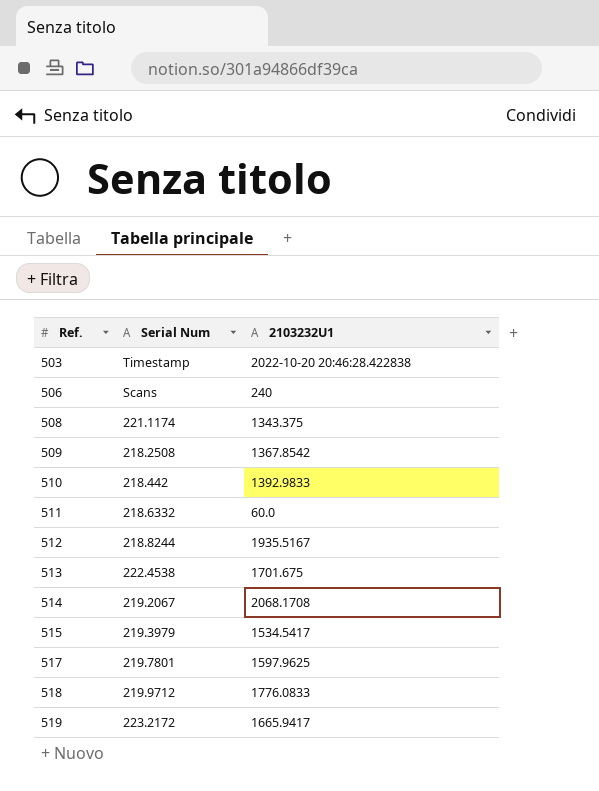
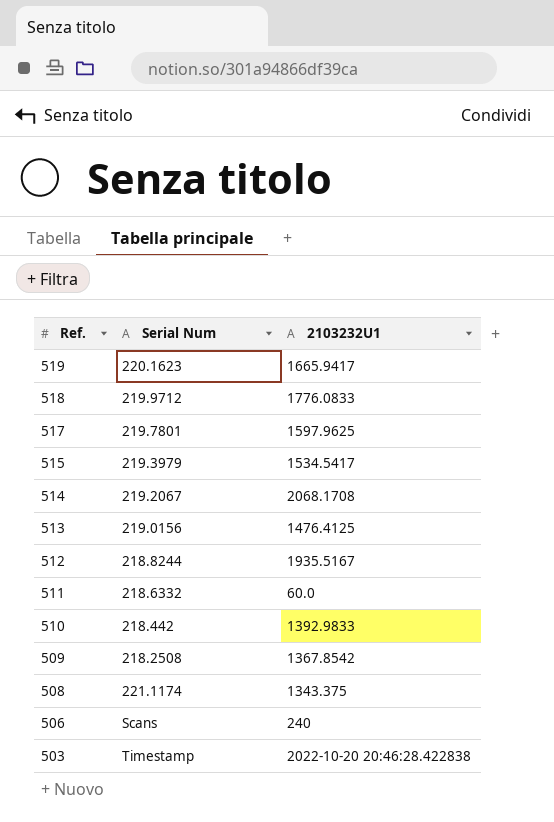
row order: Ref. ascending -> Ref. descending
519 | Serial Num: 223.2172 -> 220.1623
513 | Serial Num: 222.4538 -> 219.0156
513 | 2103232U1: 1701.675 -> 1476.4125

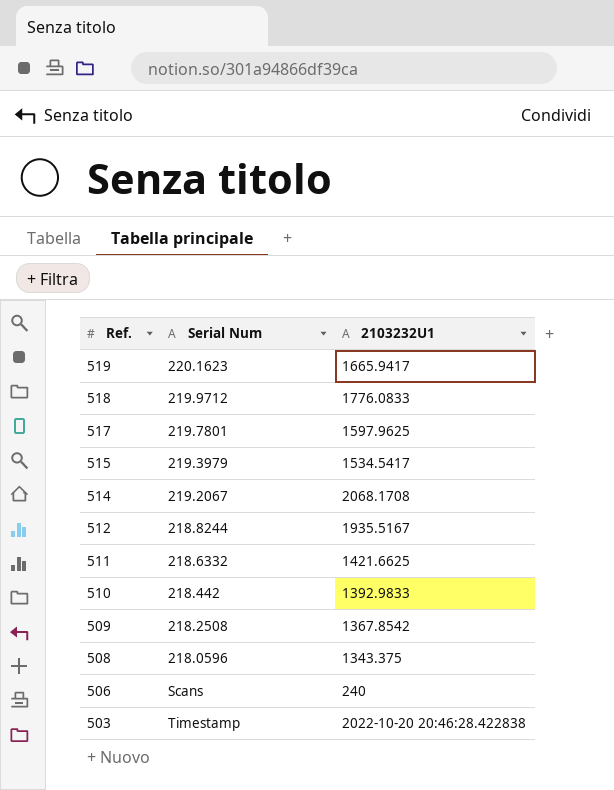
row 513: 219.0156 | 1476.4125 -> none
511 | 2103232U1: 60.0 -> 1421.6625
508 | Serial Num: 221.1174 -> 218.0596

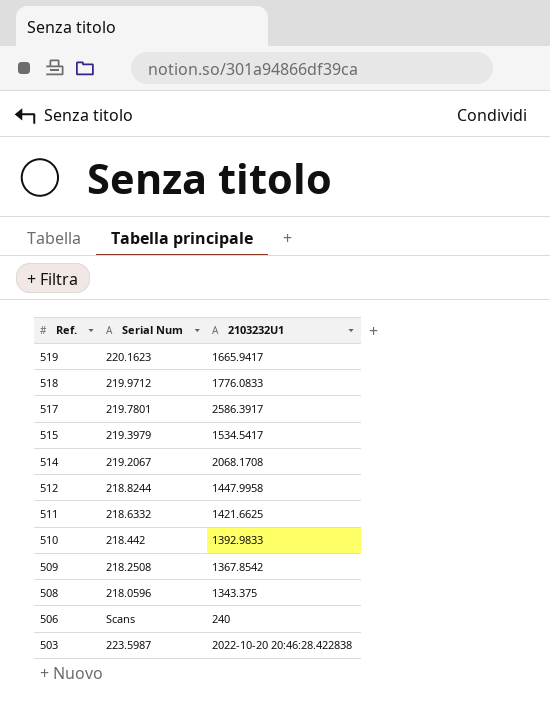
517 | 2103232U1: 1597.9625 -> 2586.3917
512 | 2103232U1: 1935.5167 -> 1447.9958
503 | Serial Num: Timestamp -> 223.5987

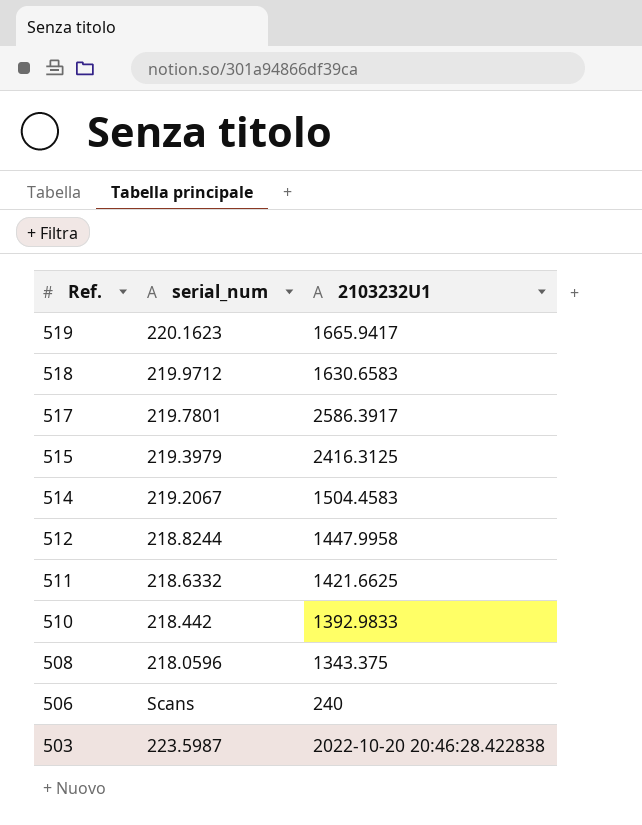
column name: Serial Num -> serial_num
row 509: 218.2508 | 1367.8542 -> none
518 | 2103232U1: 1776.0833 -> 1630.6583
515 | 2103232U1: 1534.5417 -> 2416.3125
514 | 2103232U1: 2068.1708 -> 1504.4583

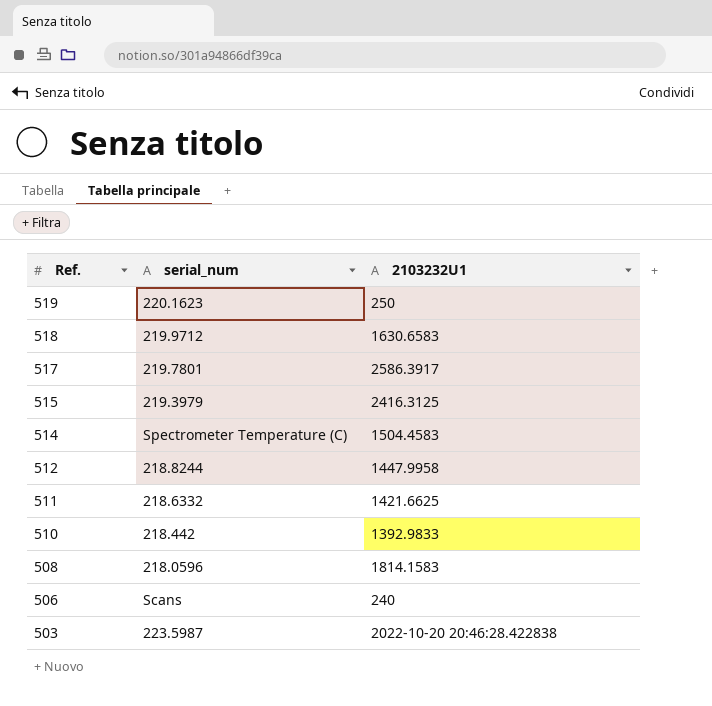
519 | 2103232U1: 1665.9417 -> 250
514 | serial_num: 219.2067 -> Spectrometer Temperature (C)
508 | 2103232U1: 1343.375 -> 1814.1583

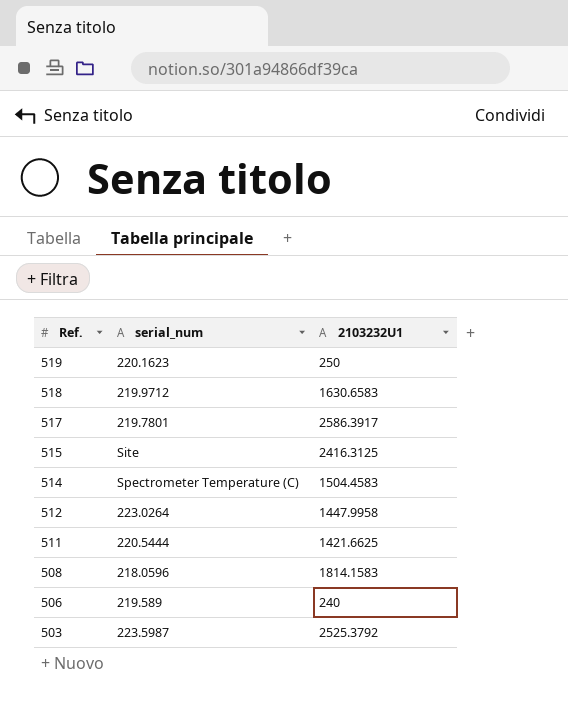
row 510: 218.442 | 1392.9833 -> none
515 | serial_num: 219.3979 -> Site
512 | serial_num: 218.8244 -> 223.0264
511 | serial_num: 218.6332 -> 220.5444
506 | serial_num: Scans -> 219.589
503 | 2103232U1: 2022-10-20 20:46:28.422838 -> 2525.3792

